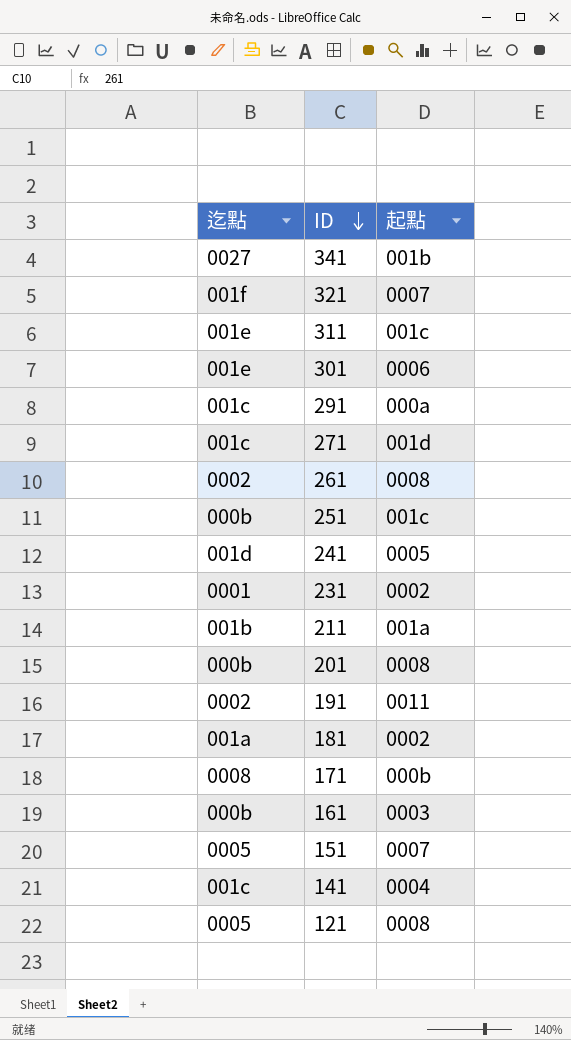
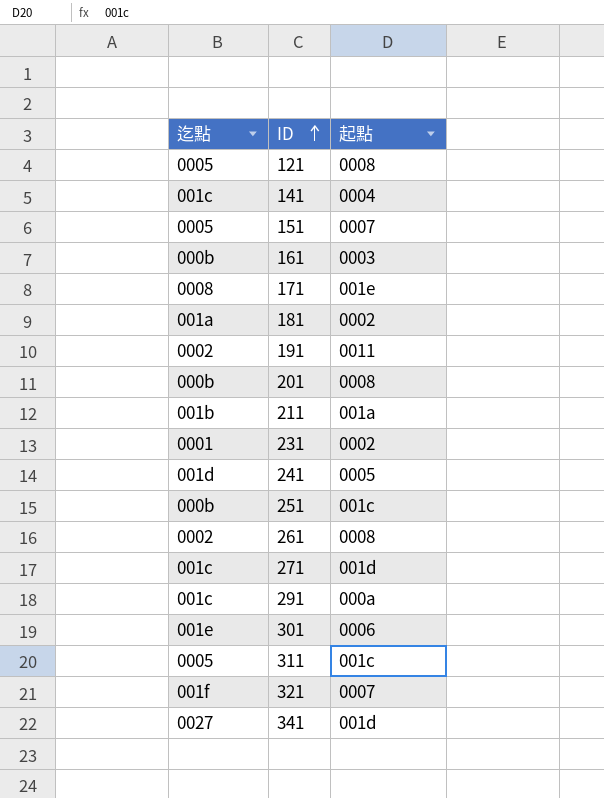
row order: ID descending -> ID ascending
171 | 起點: 000b -> 001e
311 | 迄點: 001e -> 0005
341 | 起點: 001b -> 001d

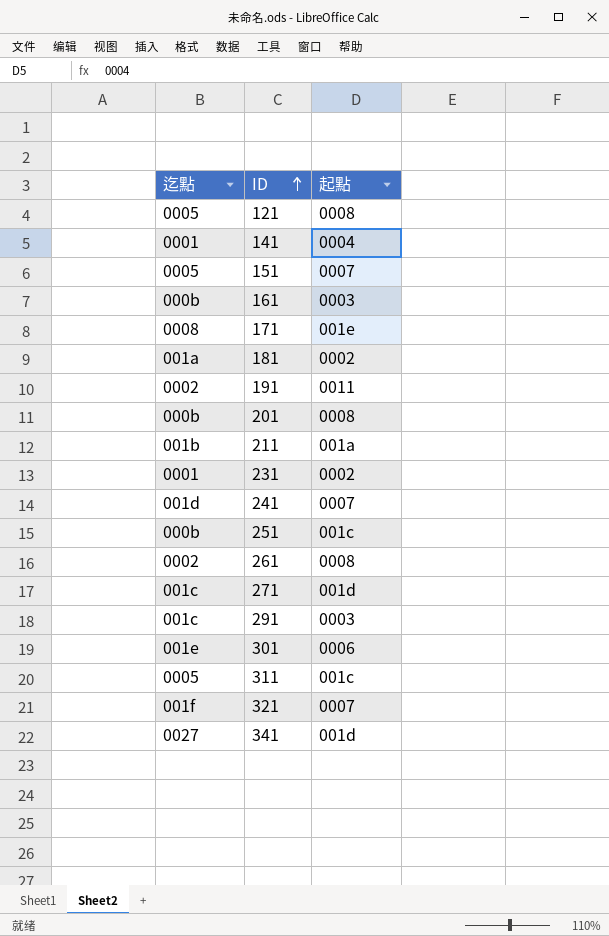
141 | 迄點: 001c -> 0001
241 | 起點: 0005 -> 0007
291 | 起點: 000a -> 0003

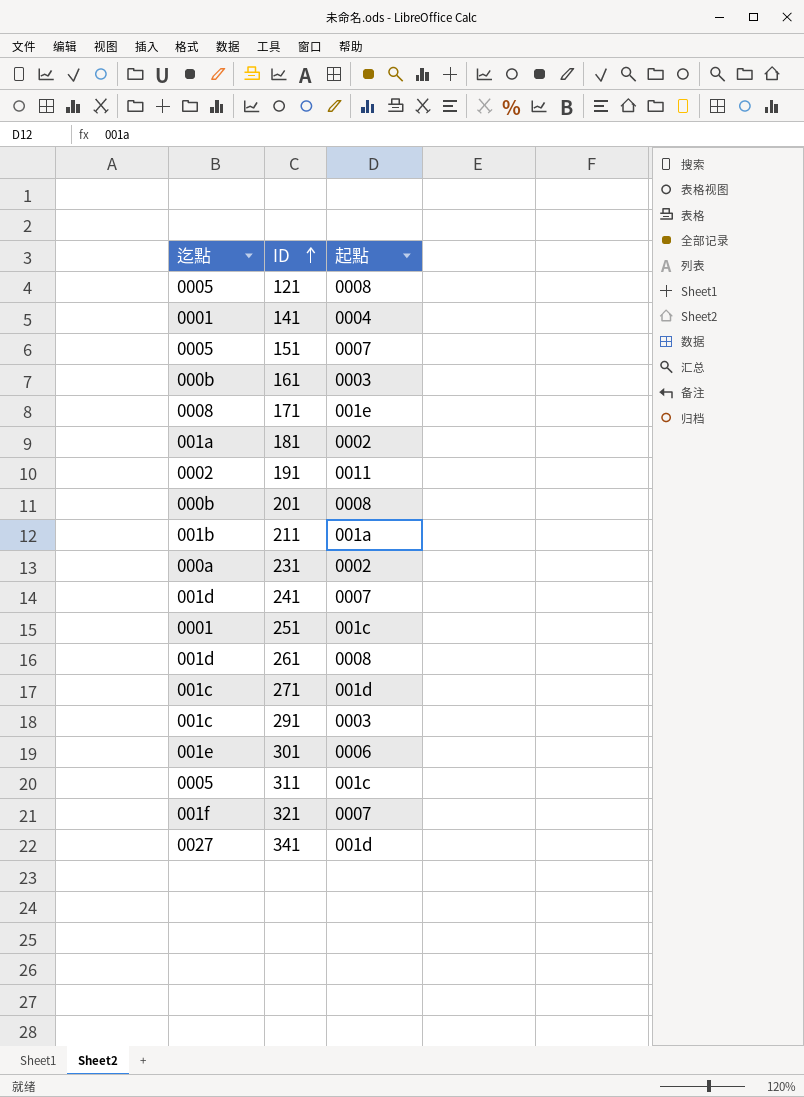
231 | 迄點: 0001 -> 000a
251 | 迄點: 000b -> 0001
261 | 迄點: 0002 -> 001d

